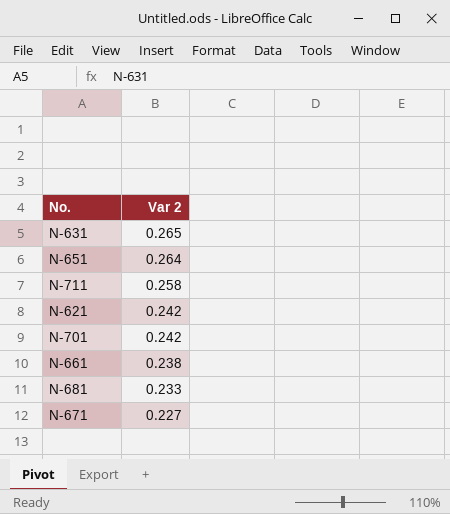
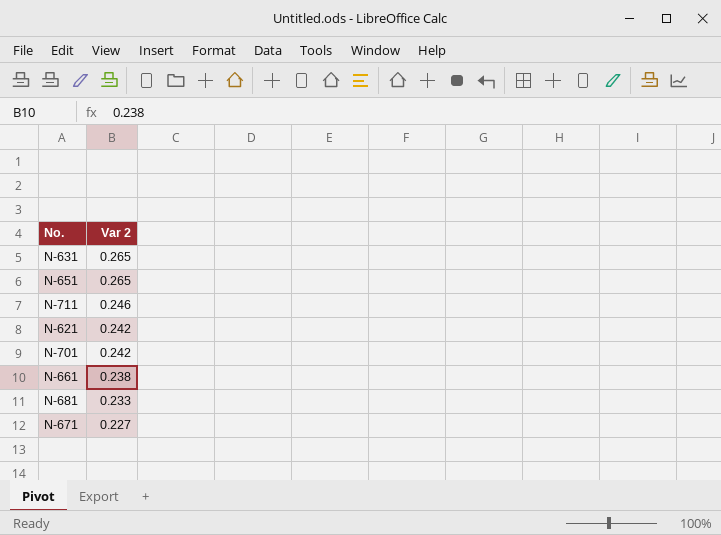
N-651 | Var 2: 0.264 -> 0.265
N-711 | Var 2: 0.258 -> 0.246

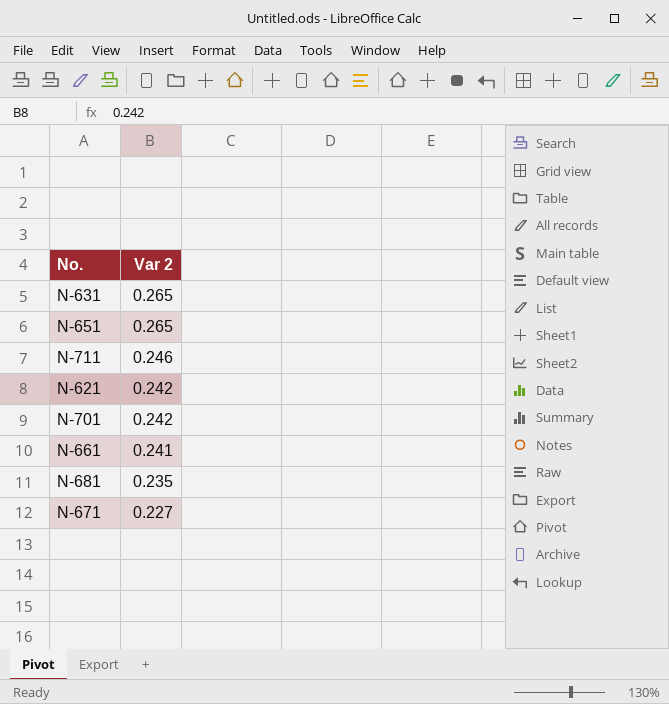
N-661 | Var 2: 0.238 -> 0.241
N-681 | Var 2: 0.233 -> 0.235

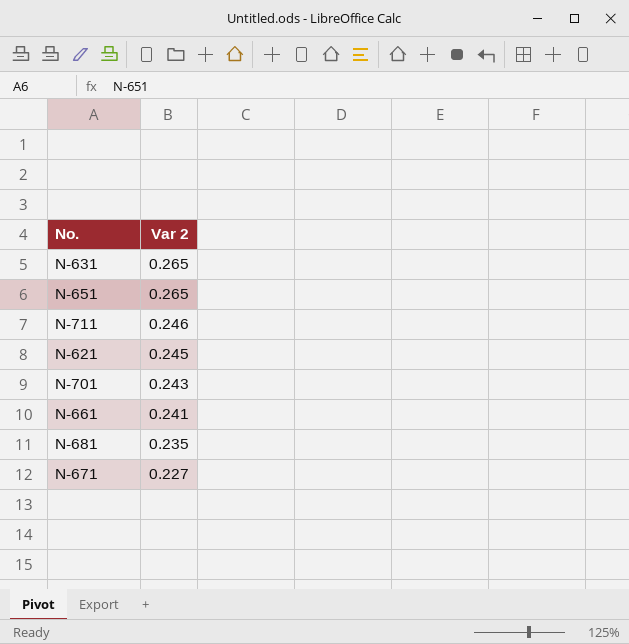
N-621 | Var 2: 0.242 -> 0.245
N-701 | Var 2: 0.242 -> 0.243

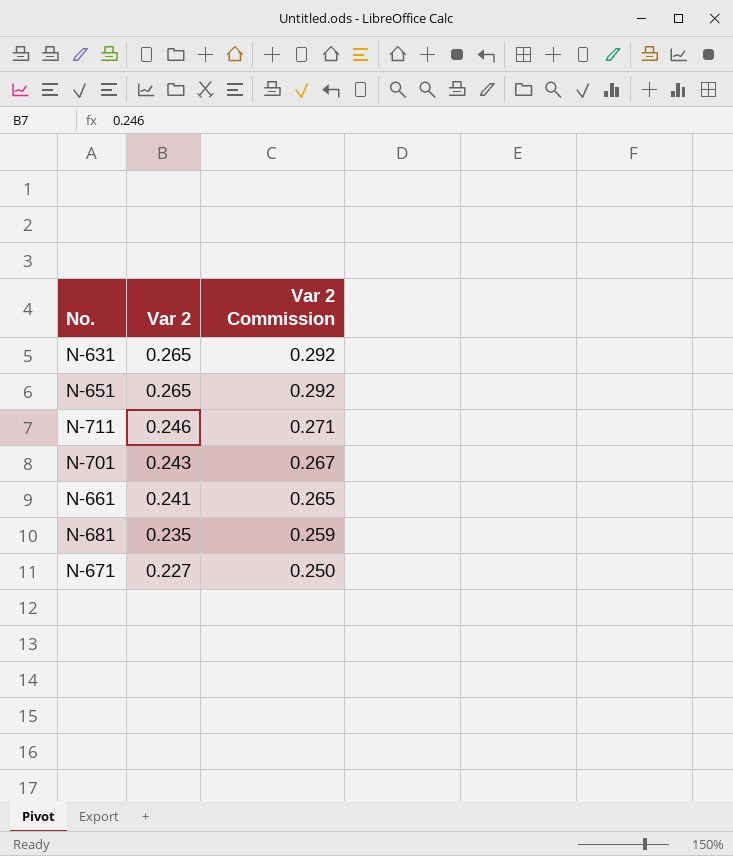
column Var 2 Commission | formula: none -> [Var 2] * 1.1
row N-621: 0.245 -> none

